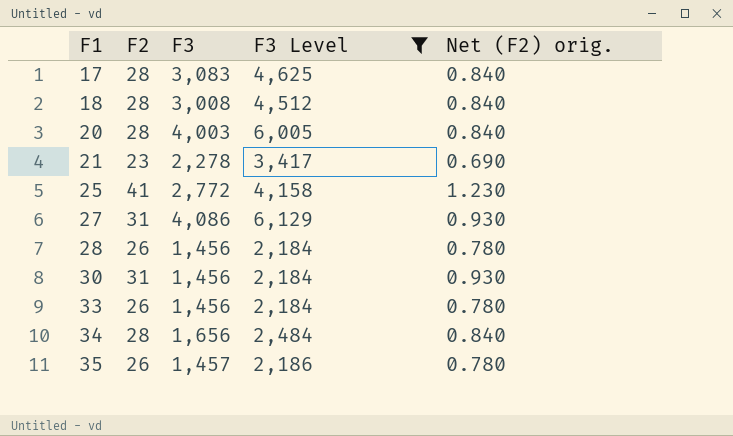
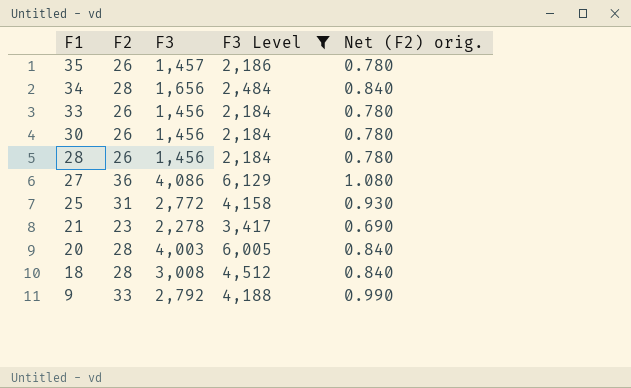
row order: F1 ascending -> F1 descending
row 17: 28 | 3,083 | 4,625 | 0.840 -> none
30 | F2: 31 -> 26
30 | Net (F2) orig.: 0.930 -> 0.780
27 | F2: 31 -> 36
27 | Net (F2) orig.: 0.930 -> 1.080
25 | F2: 41 -> 31
25 | Net (F2) orig.: 1.230 -> 0.930
row 9: none -> 33 | 2,792 | 4,188 | 0.990

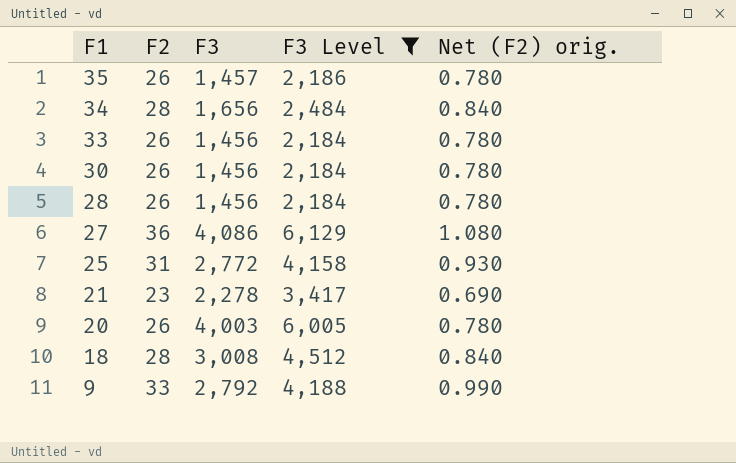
20 | F2: 28 -> 26
20 | Net (F2) orig.: 0.840 -> 0.780

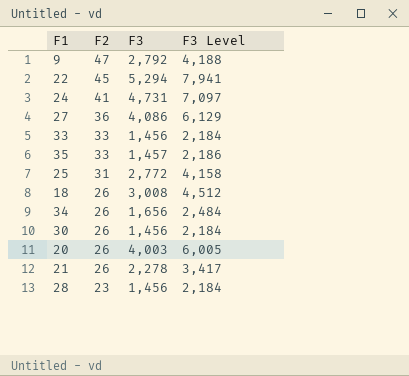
filter: F3 Level <= 6,129 -> none
row order: F1 descending -> F2 descending
column Net (F2) orig. | formula: [F2] * 0.03 -> none
9 | F2: 33 -> 47
33 | F2: 26 -> 33
35 | F2: 26 -> 33
18 | F2: 28 -> 26
34 | F2: 28 -> 26
21 | F2: 23 -> 26
28 | F2: 26 -> 23

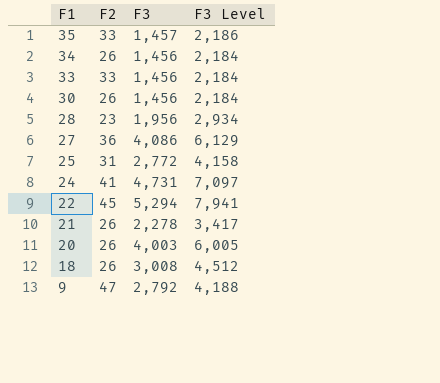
row order: F2 descending -> F1 descending
34 | F3: 1,656 -> 1,456
34 | F3 Level: 2,484 -> 2,184
28 | F3: 1,456 -> 1,956
28 | F3 Level: 2,184 -> 2,934

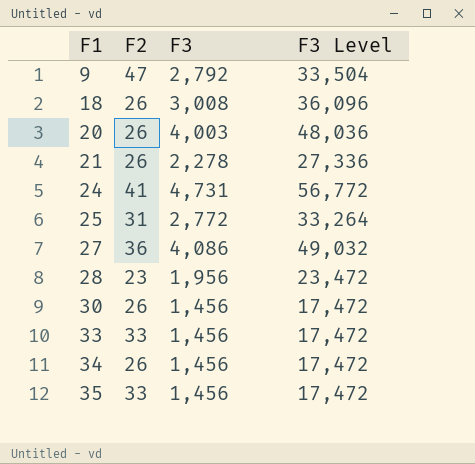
row order: F1 descending -> F1 ascending
column F3 Level | formula: [F3] * 1.5 -> [F3] * 12
row 22: 45 | 5,294 | 7,941 -> none
35 | F3: 1,457 -> 1,456

